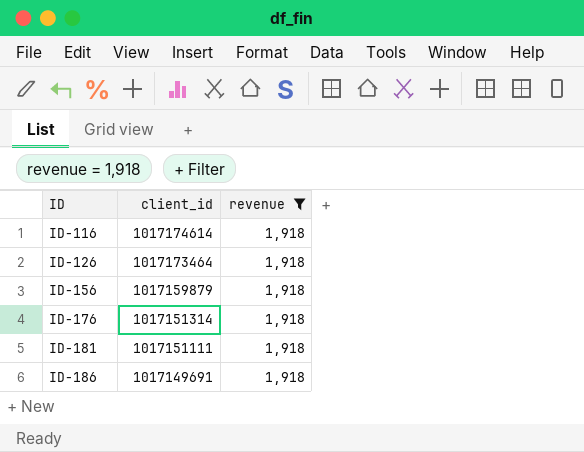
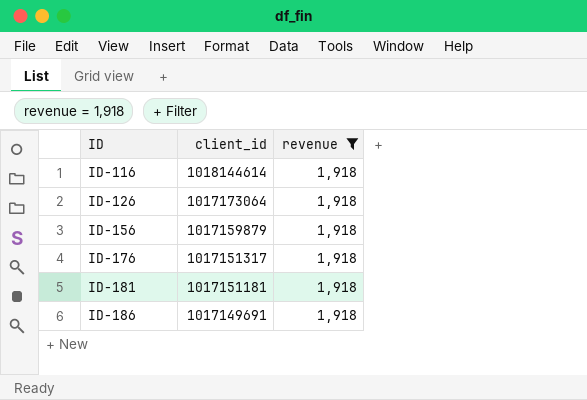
ID-116 | client_id: 1017174614 -> 1018144614
ID-126 | client_id: 1017173464 -> 1017173064
ID-176 | client_id: 1017151314 -> 1017151317
ID-181 | client_id: 1017151111 -> 1017151181

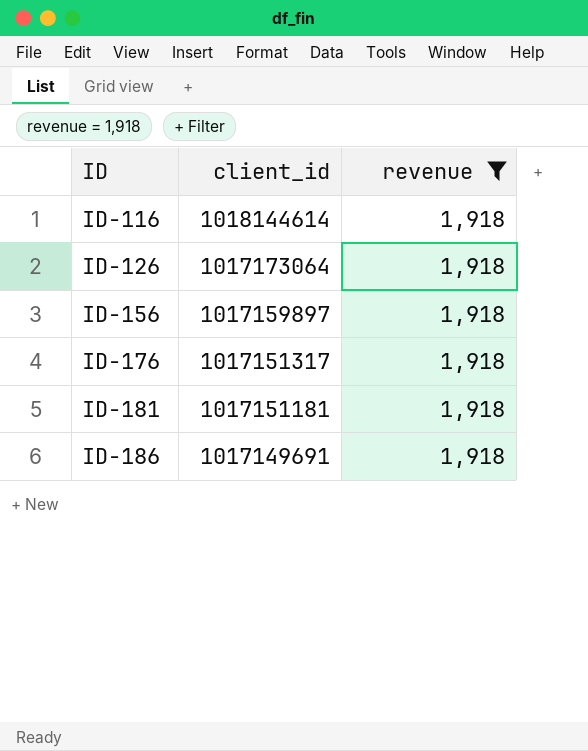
ID-156 | client_id: 1017159879 -> 1017159897

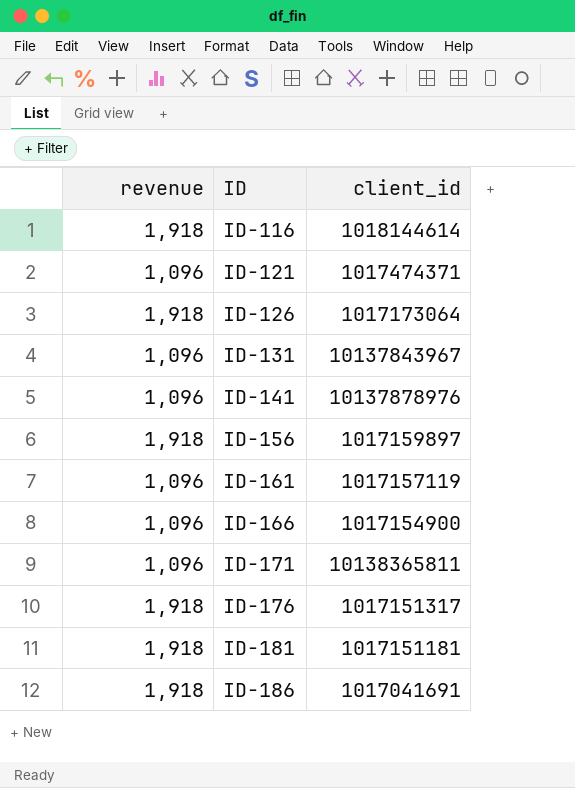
filter: revenue = 1,918 -> none
column revenue | position: 3 -> 1
ID-186 | client_id: 1017149691 -> 1017041691

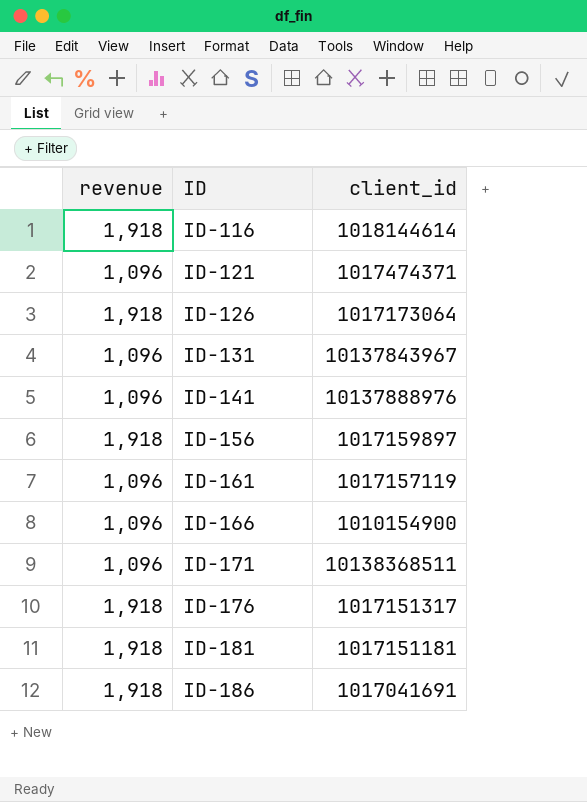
ID-141 | client_id: 10137878976 -> 10137888976
ID-166 | client_id: 1017154900 -> 1010154900
ID-171 | client_id: 10138365811 -> 10138368511

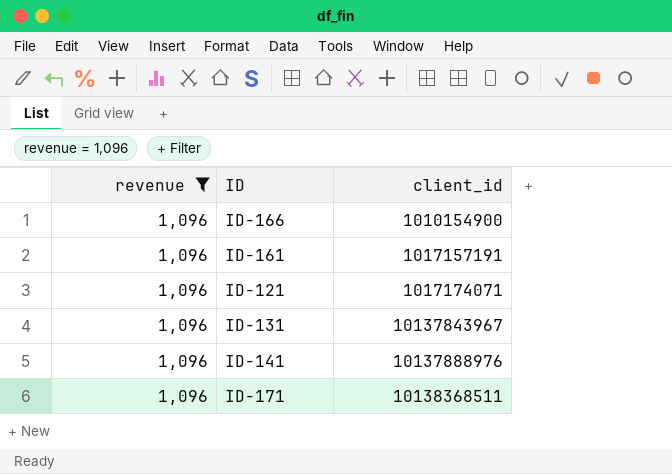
filter: none -> revenue = 1,096
row order: ID ascending -> client_id ascending
ID-161 | client_id: 1017157119 -> 1017157191
ID-121 | client_id: 1017474371 -> 1017174071

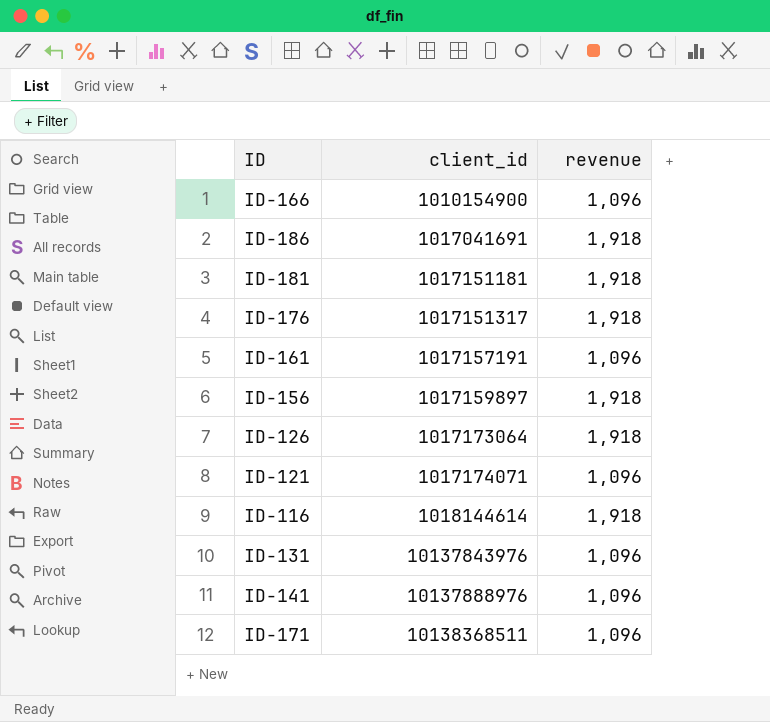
filter: revenue = 1,096 -> none
column revenue | position: 1 -> 3
ID-131 | client_id: 10137843967 -> 10137843976

